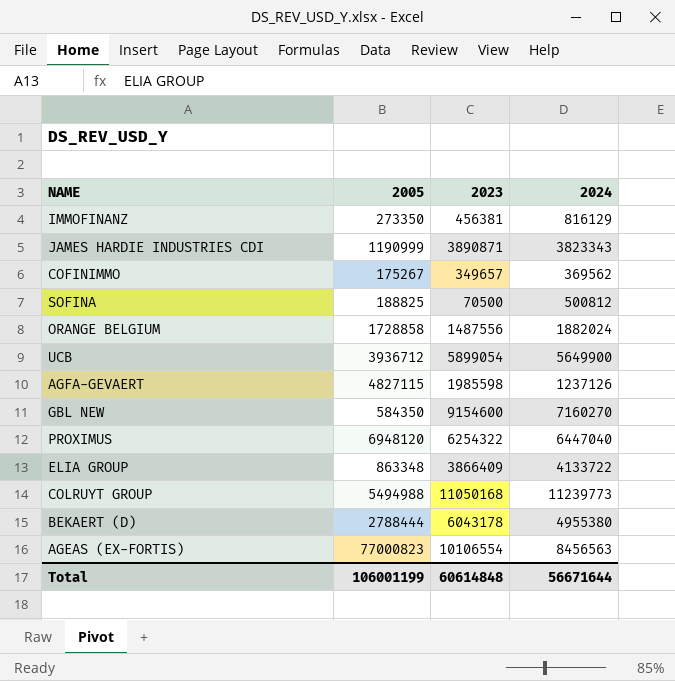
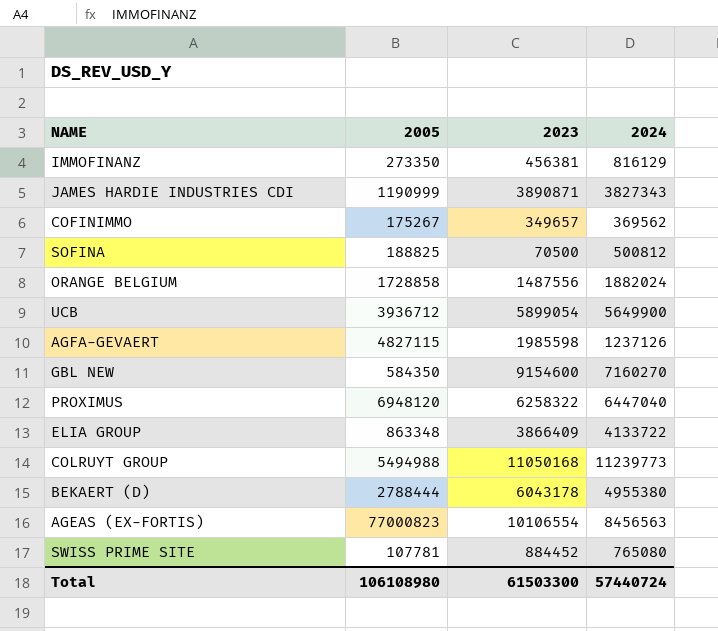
JAMES HARDIE INDUSTRIES CDI | 2024: 3823343 -> 3827343
PROXIMUS | 2023: 6254322 -> 6258322
row SWISS PRIME SITE: none -> 107781 | 884452 | 765080
Total | 2005: 106001199 -> 106108980
Total | 2023: 60614848 -> 61503300
Total | 2024: 56671644 -> 57440724

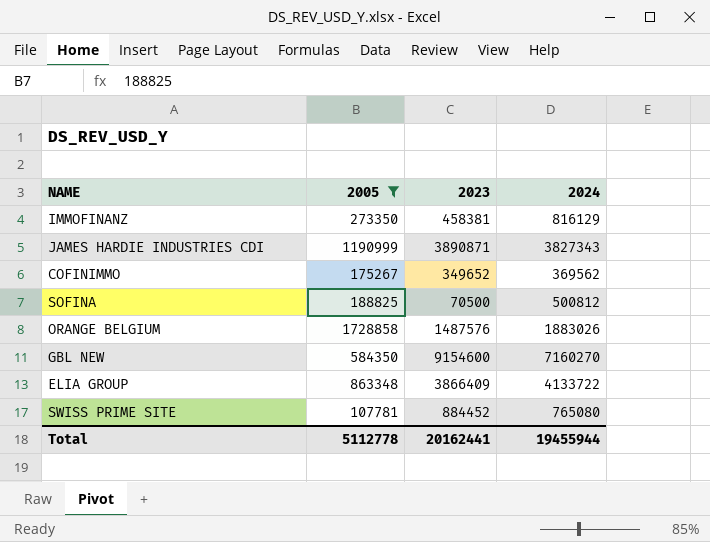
filter: none -> 2005 <= 1728858
IMMOFINANZ | 2023: 456381 -> 458381
COFINIMMO | 2023: 349657 -> 349652
ORANGE BELGIUM | 2023: 1487556 -> 1487576
ORANGE BELGIUM | 2024: 1882024 -> 1883026
Total | 2005: 106108980 -> 5112778
Total | 2023: 61503300 -> 20162441
Total | 2024: 57440724 -> 19455944

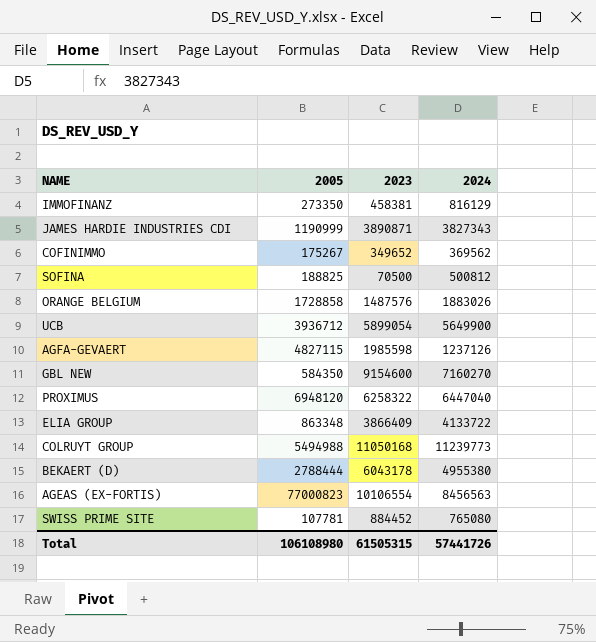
filter: 2005 <= 1728858 -> none
Total | 2005: 5112778 -> 106108980
Total | 2023: 20162441 -> 61505315
Total | 2024: 19455944 -> 57441726

